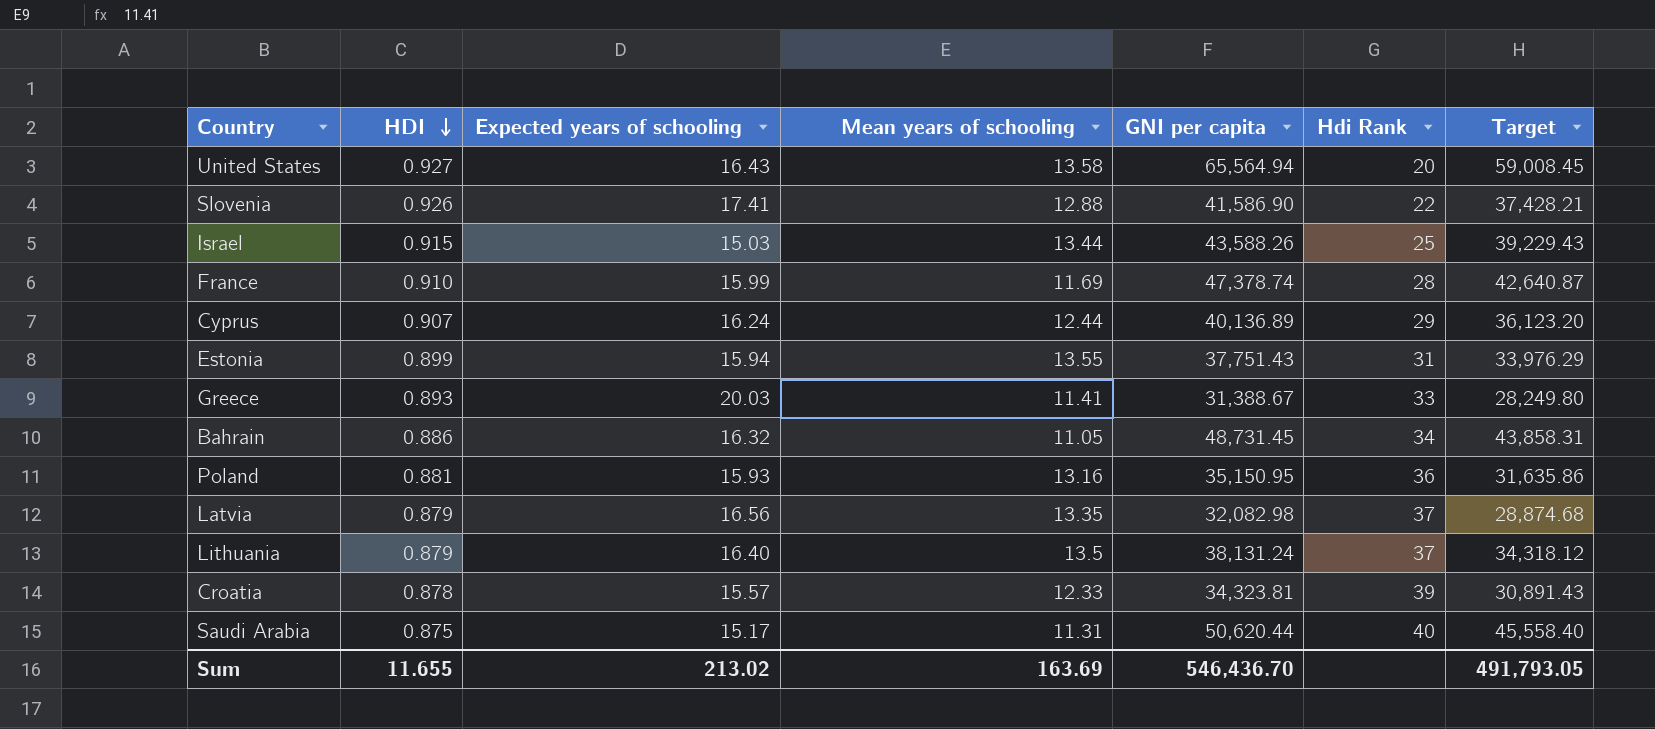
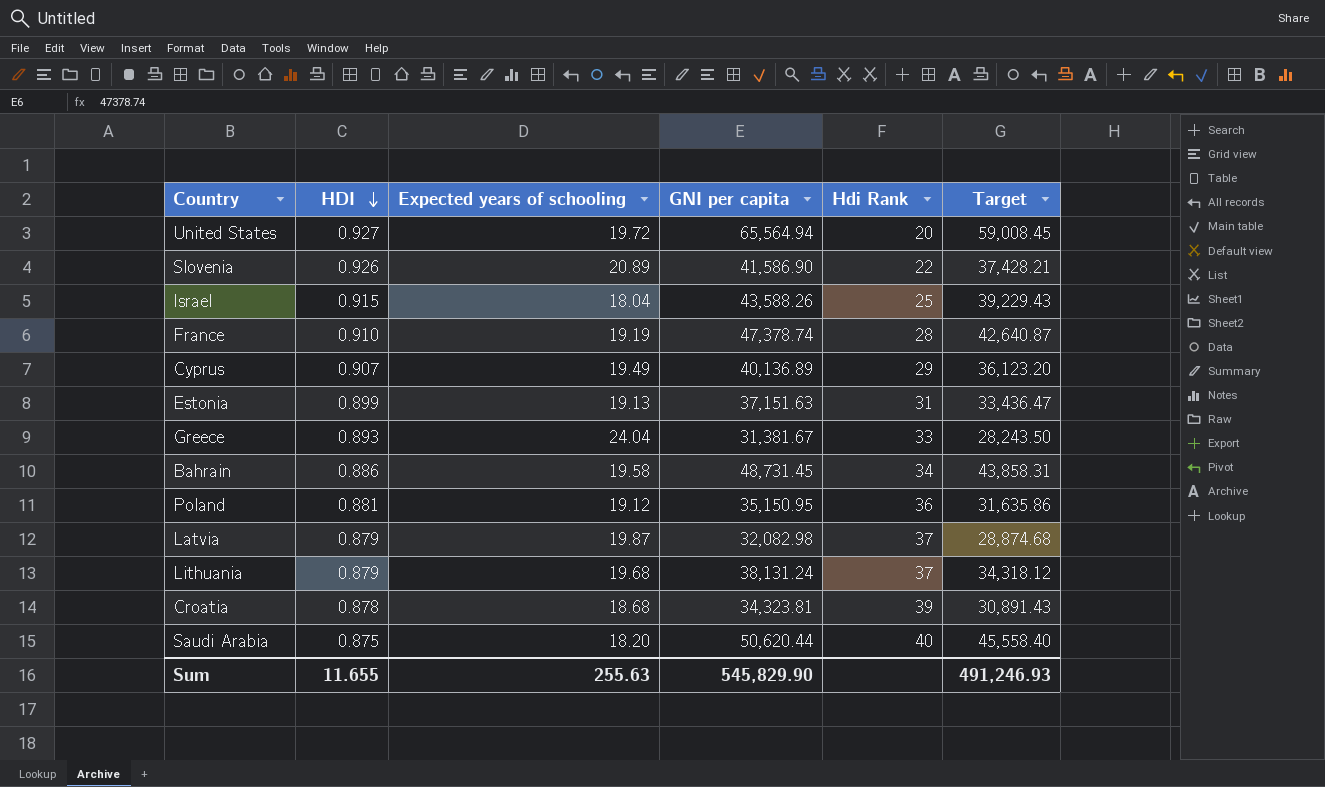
column Mean years of schooling | position: 4 -> none
United States | Expected years of schooling: 16.43 -> 19.72
Slovenia | Expected years of schooling: 17.41 -> 20.89
Israel | Expected years of schooling: 15.03 -> 18.04
France | Expected years of schooling: 15.99 -> 19.19
Cyprus | Expected years of schooling: 16.24 -> 19.49
Estonia | Expected years of schooling: 15.94 -> 19.13
Estonia | GNI per capita: 37,751.43 -> 37,151.63
Estonia | Target: 33,976.29 -> 33,436.47
Greece | Expected years of schooling: 20.03 -> 24.04
Greece | GNI per capita: 31,388.67 -> 31,381.67
Greece | Target: 28,249.80 -> 28,243.50
Bahrain | Expected years of schooling: 16.32 -> 19.58
Poland | Expected years of schooling: 15.93 -> 19.12
Latvia | Expected years of schooling: 16.56 -> 19.87
Lithuania | Expected years of schooling: 16.40 -> 19.68
Croatia | Expected years of schooling: 15.57 -> 18.68
Saudi Arabia | Expected years of schooling: 15.17 -> 18.20
Sum | Expected years of schooling: 213.02 -> 255.63
Sum | GNI per capita: 546,436.70 -> 545,829.90
Sum | Target: 491,793.05 -> 491,246.93

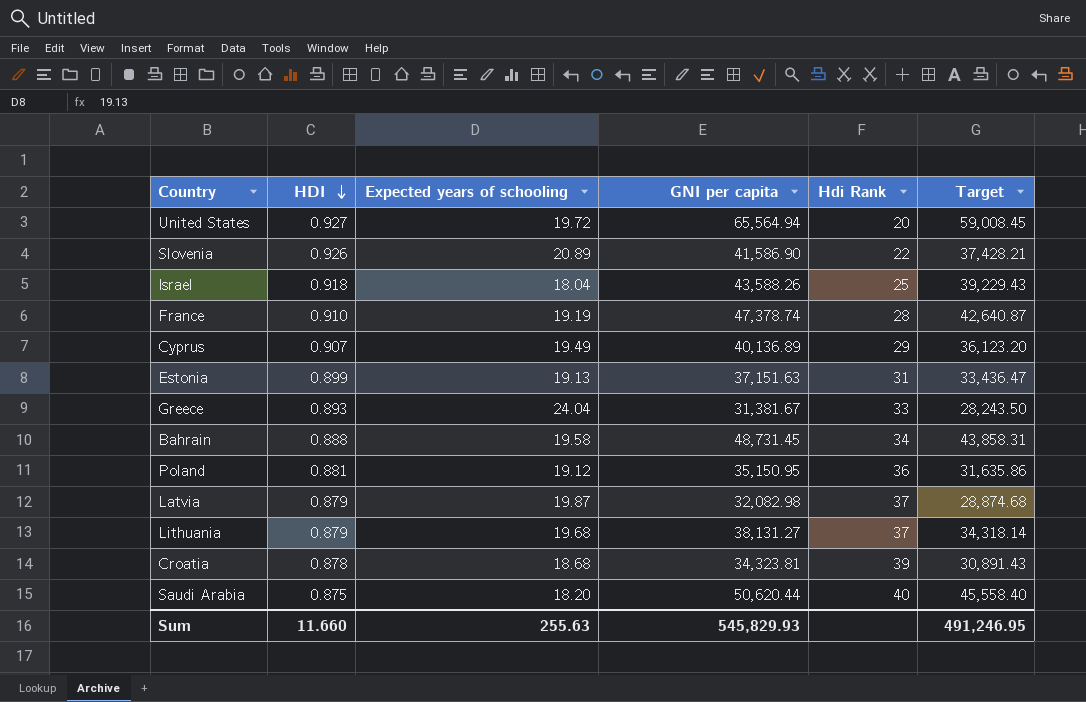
Israel | HDI: 0.915 -> 0.918
Bahrain | HDI: 0.886 -> 0.888
Lithuania | GNI per capita: 38,131.24 -> 38,131.27
Lithuania | Target: 34,318.12 -> 34,318.14
Sum | HDI: 11.655 -> 11.660
Sum | GNI per capita: 545,829.90 -> 545,829.93
Sum | Target: 491,246.93 -> 491,246.95

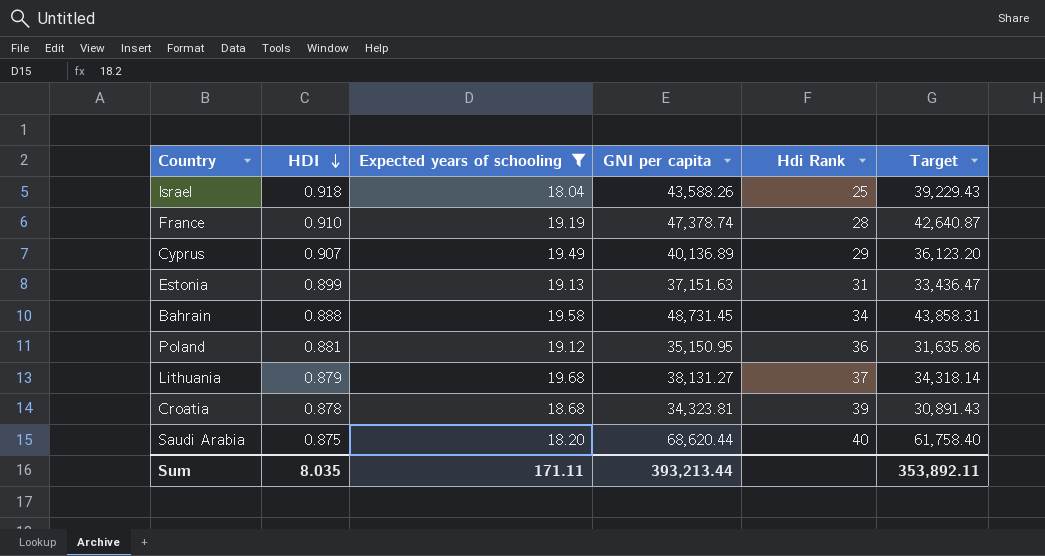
filter: none -> Expected years of schooling <= 19.68
Saudi Arabia | GNI per capita: 50,620.44 -> 68,620.44
Saudi Arabia | Target: 45,558.40 -> 61,758.40
Sum | HDI: 11.660 -> 8.035
Sum | Expected years of schooling: 255.63 -> 171.11
Sum | GNI per capita: 545,829.93 -> 393,213.44
Sum | Target: 491,246.95 -> 353,892.11

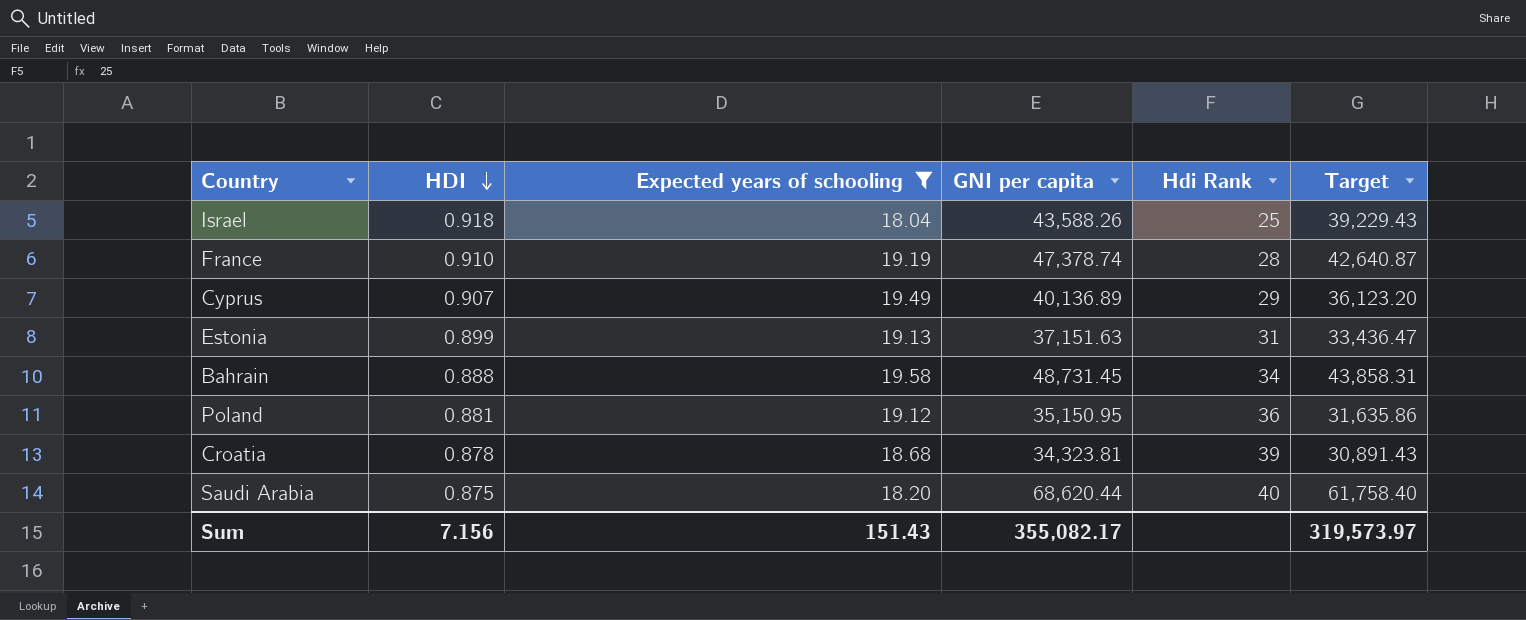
row Lithuania: 0.879 | 19.68 | 38,131.27 | 37 | 34,318.14 -> none
Sum | HDI: 8.035 -> 7.156
Sum | Expected years of schooling: 171.11 -> 151.43
Sum | GNI per capita: 393,213.44 -> 355,082.17
Sum | Target: 353,892.11 -> 319,573.97

